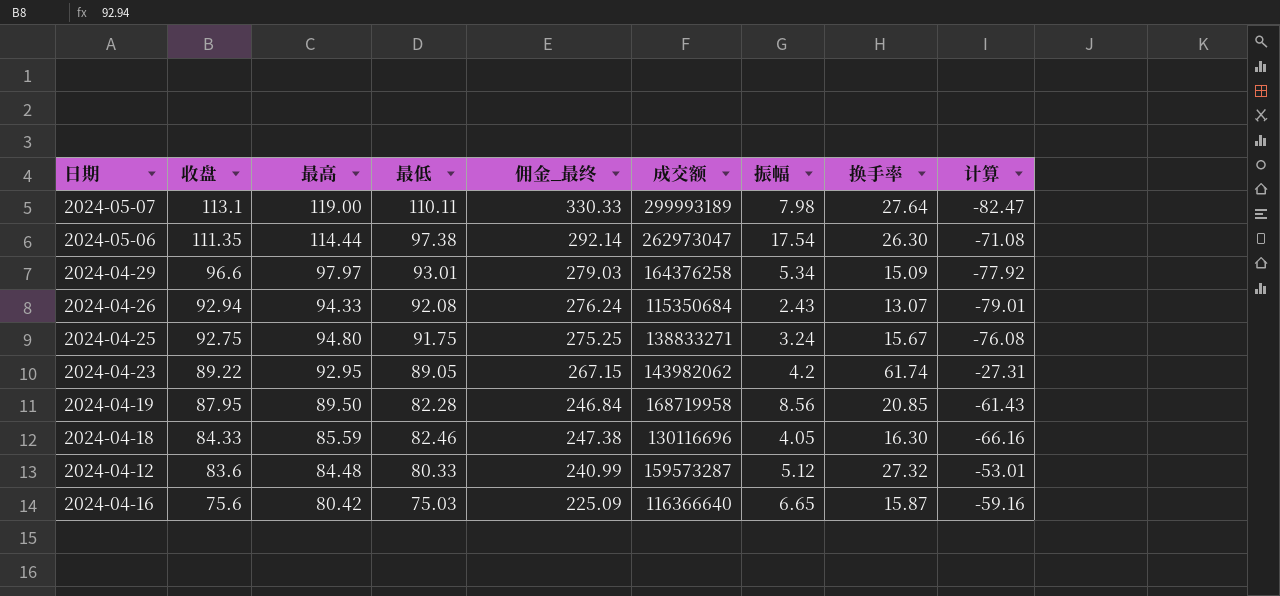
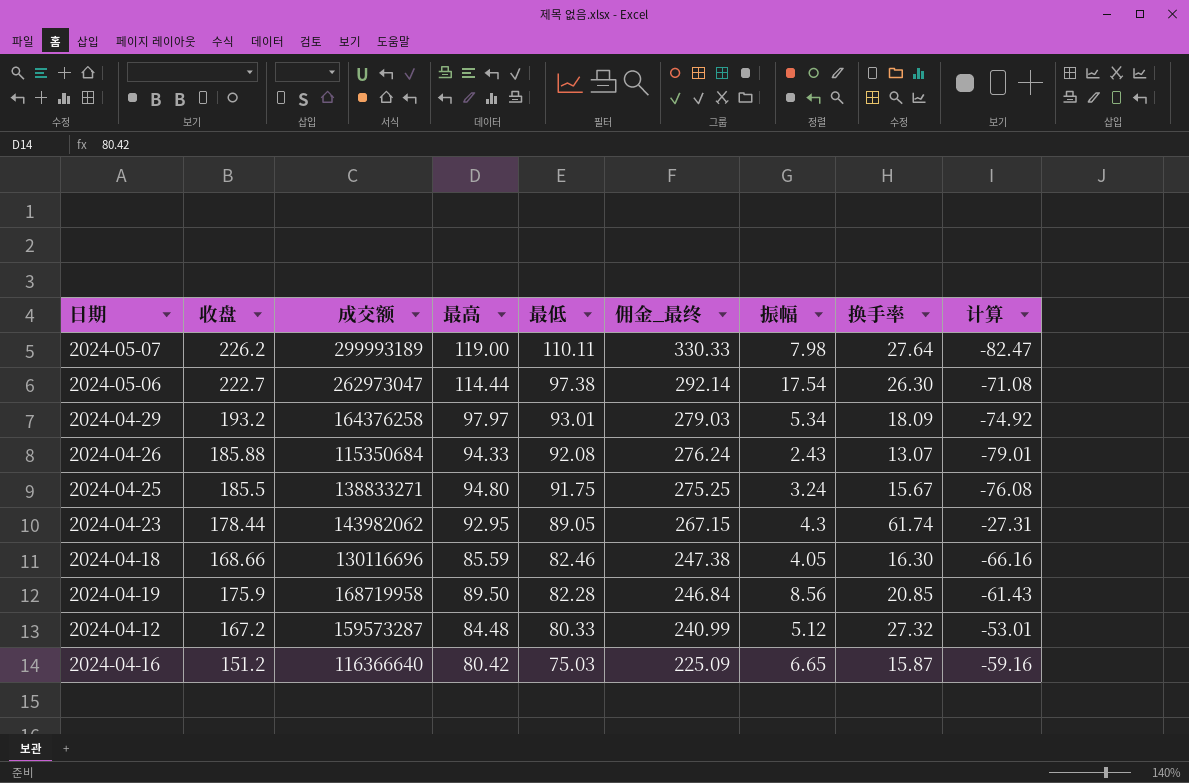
row order: 收盘 descending -> 最低 descending
column 成交额 | position: 6 -> 3
2024-05-07 | 收盘: 113.1 -> 226.2
2024-05-06 | 收盘: 111.35 -> 222.7
2024-04-29 | 收盘: 96.6 -> 193.2
2024-04-29 | 换手率: 15.09 -> 18.09
2024-04-29 | 计算: -77.92 -> -74.92
2024-04-26 | 收盘: 92.94 -> 185.88
2024-04-25 | 收盘: 92.75 -> 185.5
2024-04-23 | 收盘: 89.22 -> 178.44
2024-04-23 | 振幅: 4.2 -> 4.3
2024-04-18 | 收盘: 84.33 -> 168.66
2024-04-19 | 收盘: 87.95 -> 175.9
2024-04-12 | 收盘: 83.6 -> 167.2
2024-04-16 | 收盘: 75.6 -> 151.2

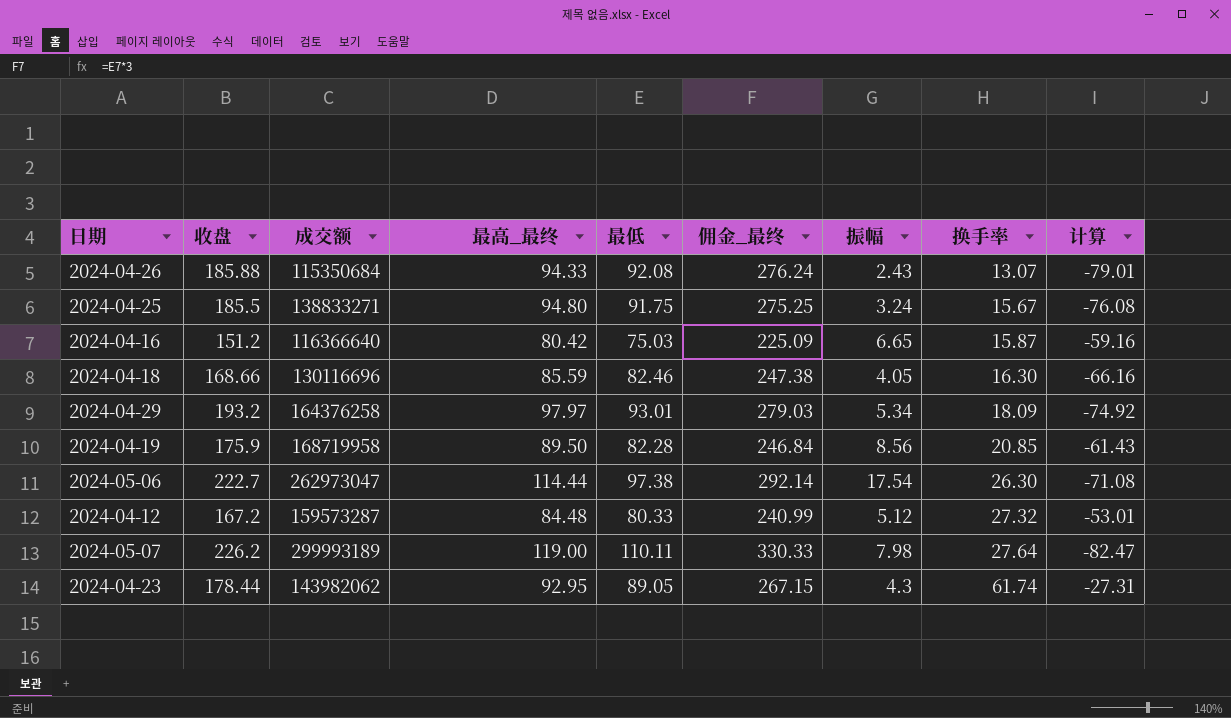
row order: 最低 descending -> 换手率 ascending
column name: 最高 -> 最高_最终

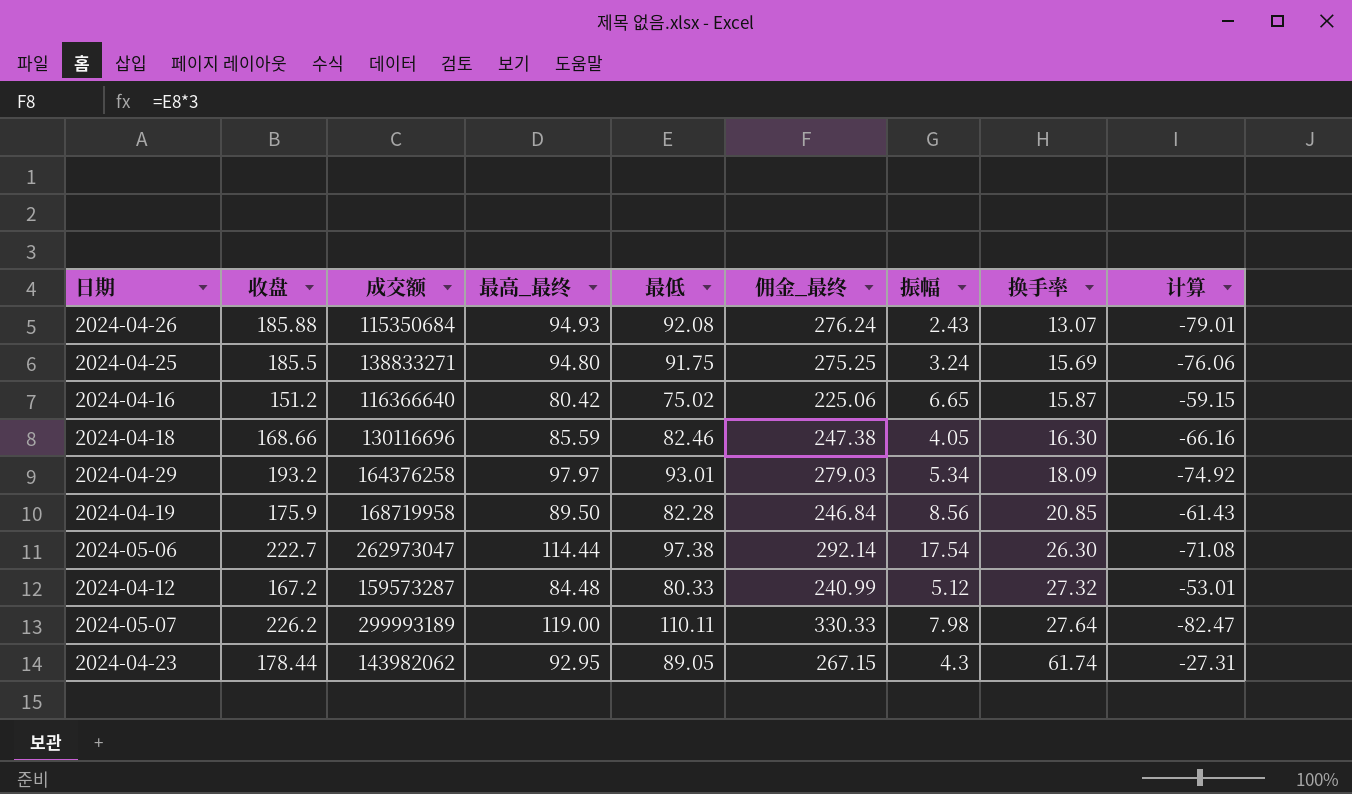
2024-04-26 | 最高_最终: 94.33 -> 94.93
2024-04-25 | 换手率: 15.67 -> 15.69
2024-04-25 | 计算: -76.08 -> -76.06
2024-04-16 | 最低: 75.03 -> 75.02
2024-04-16 | 佣金_最终: 225.09 -> 225.06
2024-04-16 | 计算: -59.16 -> -59.15

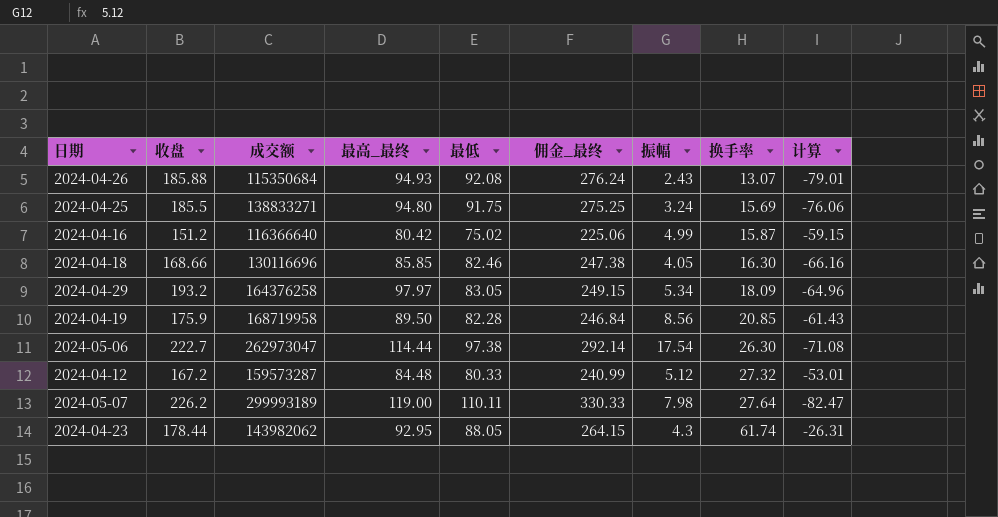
2024-04-16 | 振幅: 6.65 -> 4.99
2024-04-18 | 最高_最终: 85.59 -> 85.85
2024-04-29 | 最低: 93.01 -> 83.05
2024-04-29 | 佣金_最终: 279.03 -> 249.15
2024-04-29 | 计算: -74.92 -> -64.96
2024-04-23 | 最低: 89.05 -> 88.05
2024-04-23 | 佣金_最终: 267.15 -> 264.15
2024-04-23 | 计算: -27.31 -> -26.31

